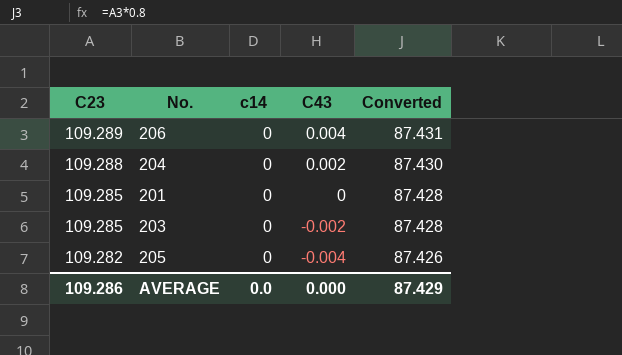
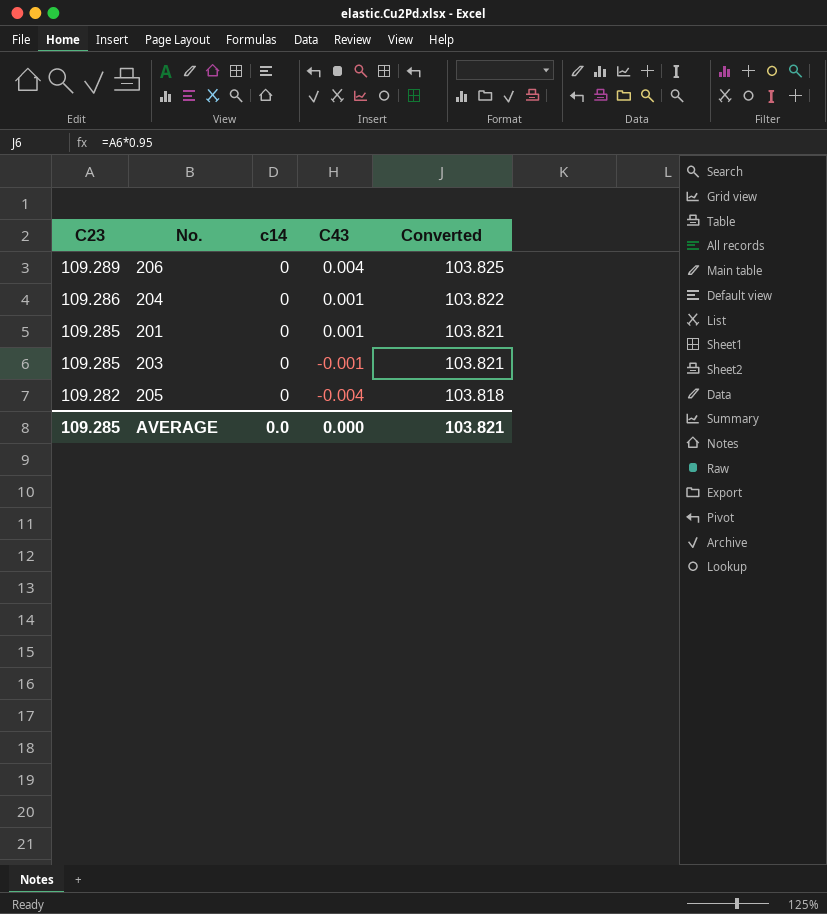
column Converted | formula: [C23] * 0.8 -> [C23] * 0.95
204 | C23: 109.288 -> 109.286
204 | C43: 0.002 -> 0.001
201 | C43: 0 -> 0.001
203 | C43: -0.002 -> -0.001
AVERAGE | C23: 109.286 -> 109.285
AVERAGE | Converted: 87.429 -> 103.821

